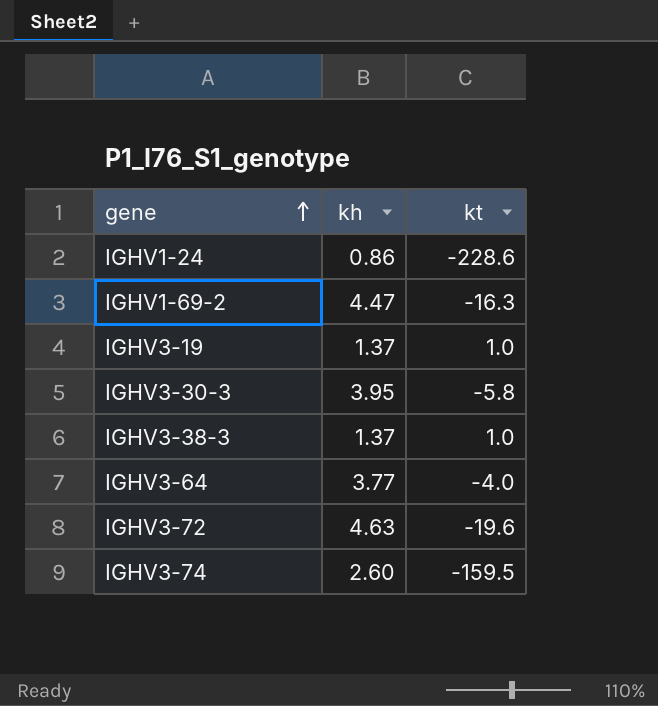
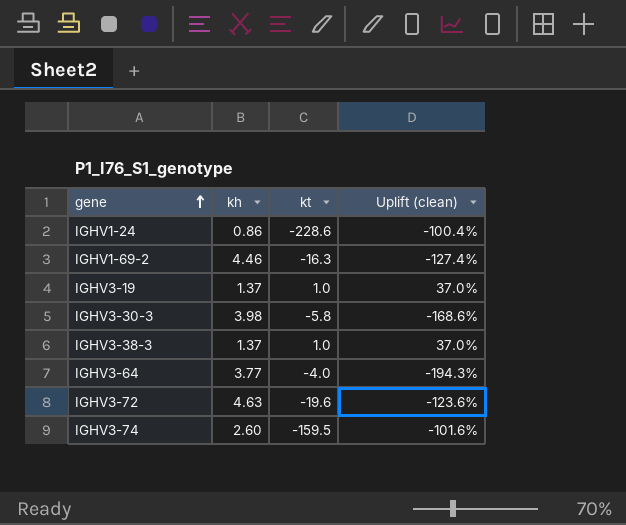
column Uplift (clean) | formula: none -> ([kh] - [kt]) / [kt]
IGHV1-69-2 | kh: 4.47 -> 4.46
IGHV3-30-3 | kh: 3.95 -> 3.98

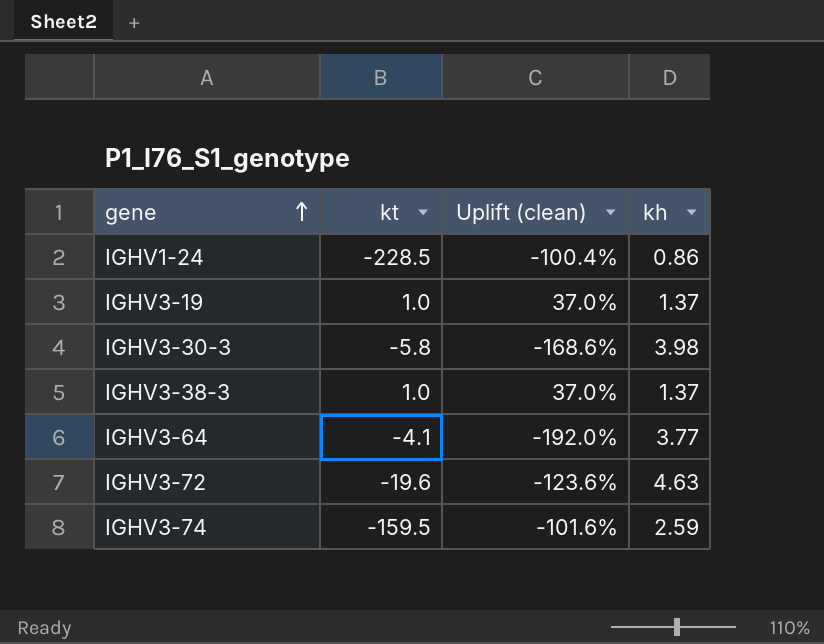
column kh | position: 2 -> 4
row IGHV1-69-2: 4.46 | -16.3 | -127.4% -> none
IGHV1-24 | kt: -228.6 -> -228.5
IGHV3-64 | kt: -4.0 -> -4.1
IGHV3-64 | Uplift (clean): -194.3% -> -192.0%
IGHV3-74 | kh: 2.60 -> 2.59

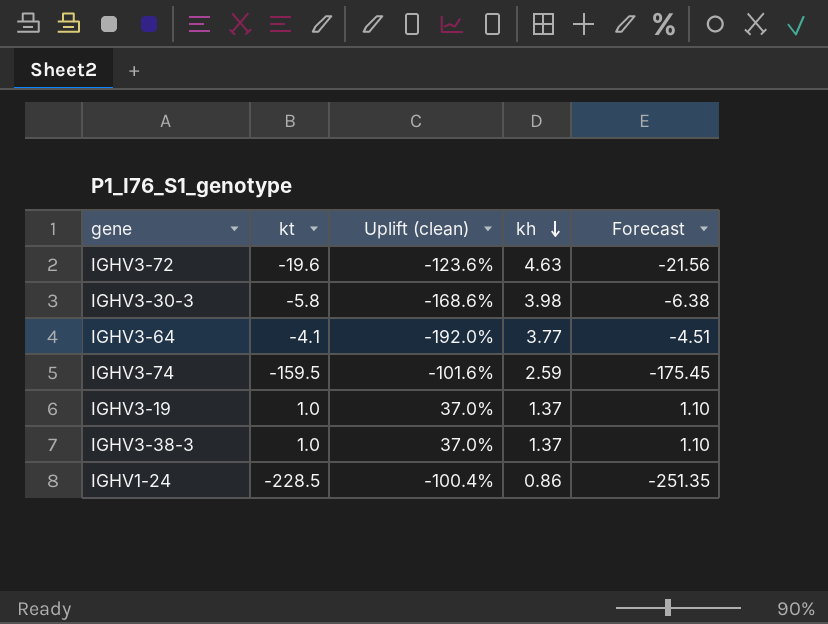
row order: gene ascending -> kh descending
column Forecast | formula: none -> [kt] * 1.1

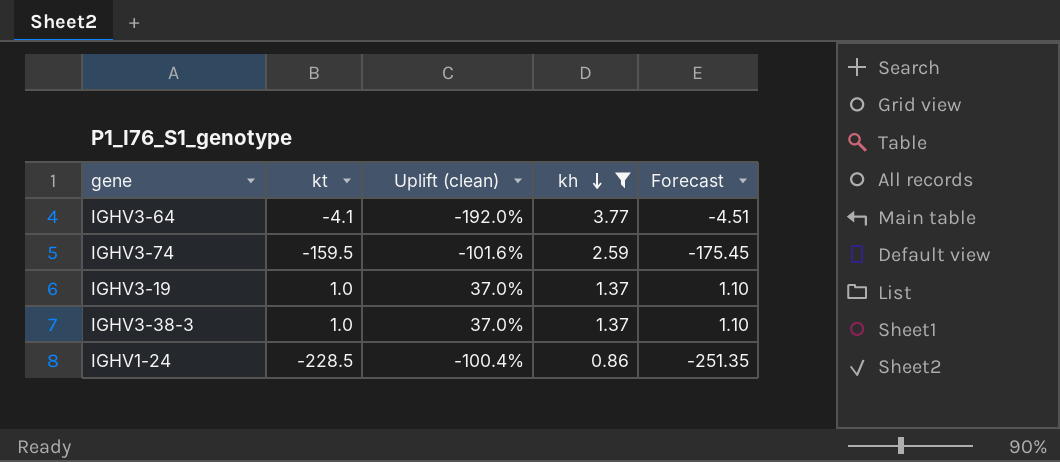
filter: none -> kh <= 3.77

